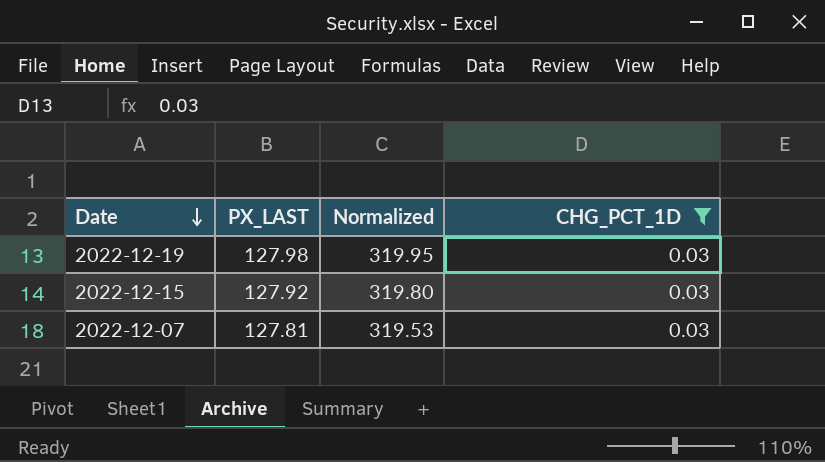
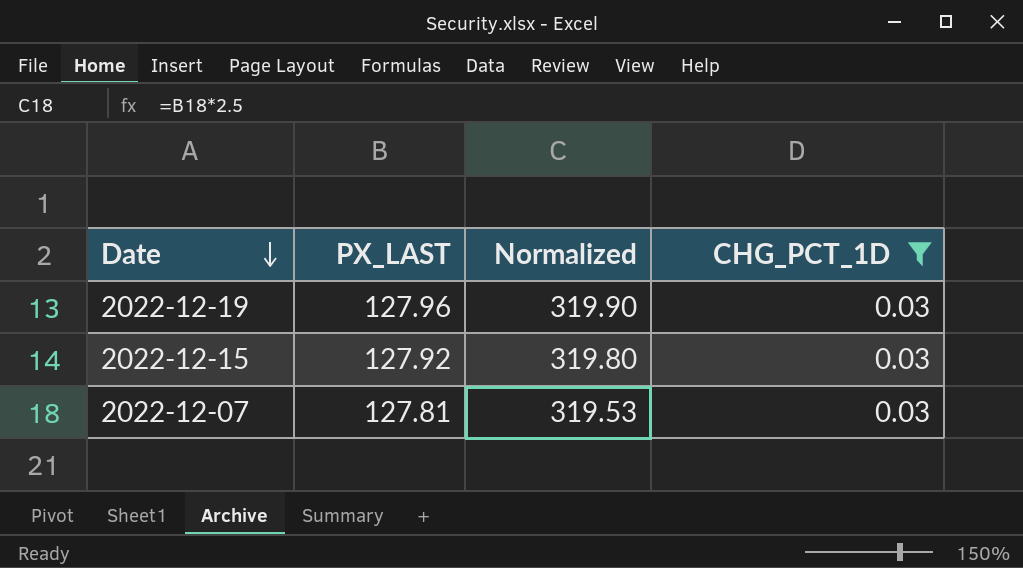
2022-12-19 | PX_LAST: 127.98 -> 127.96
2022-12-19 | Normalized: 319.95 -> 319.90

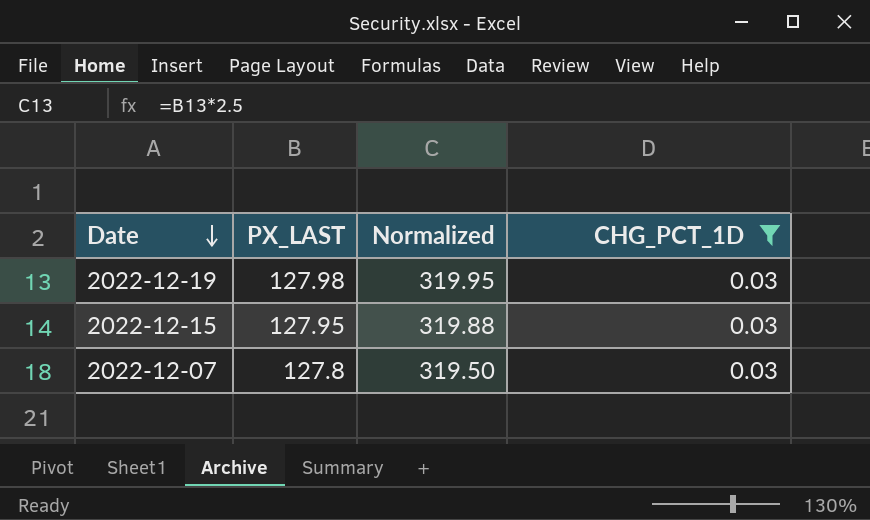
2022-12-19 | PX_LAST: 127.96 -> 127.98
2022-12-19 | Normalized: 319.90 -> 319.95
2022-12-15 | PX_LAST: 127.92 -> 127.95
2022-12-15 | Normalized: 319.80 -> 319.88
2022-12-07 | PX_LAST: 127.81 -> 127.8
2022-12-07 | Normalized: 319.53 -> 319.50

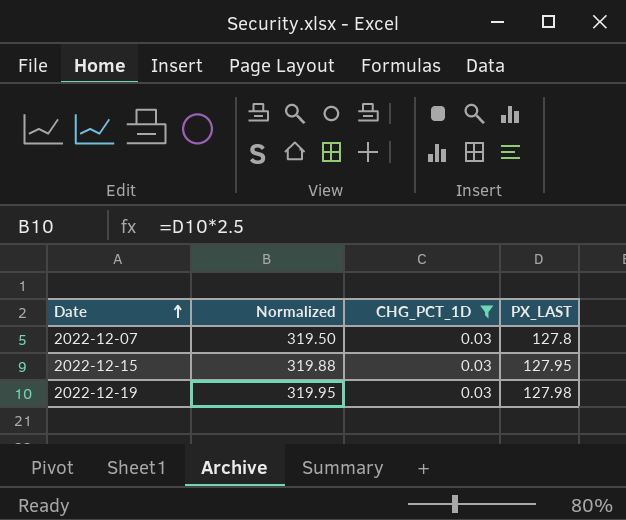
row order: Date descending -> Date ascending
column PX_LAST | position: 2 -> 4

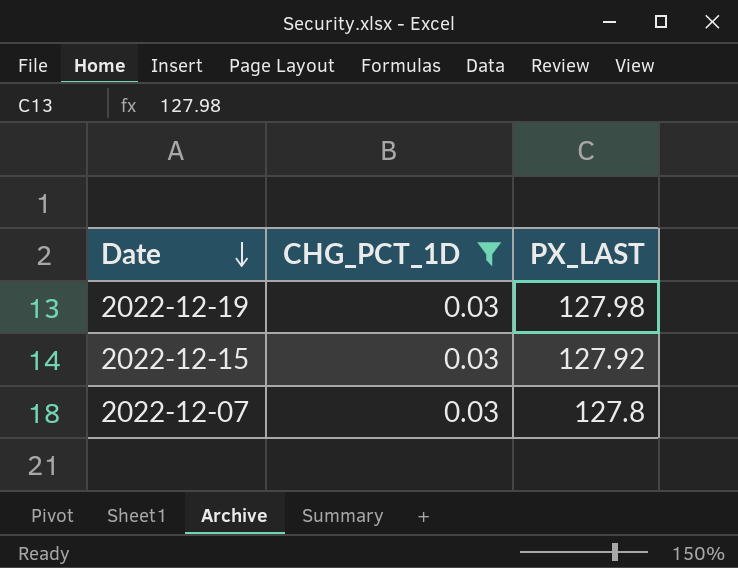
row order: Date ascending -> Date descending
column Normalized | formula: [PX_LAST] * 2.5 -> none
2022-12-15 | PX_LAST: 127.95 -> 127.92

